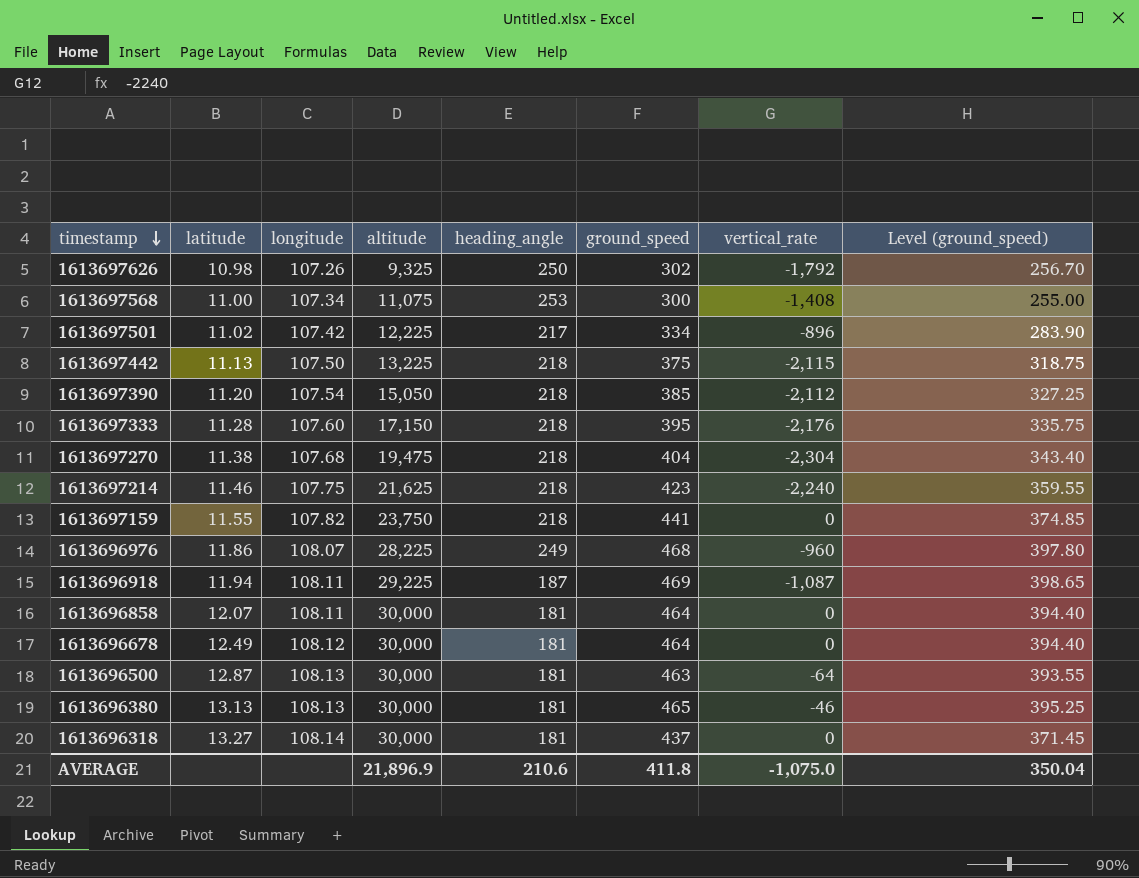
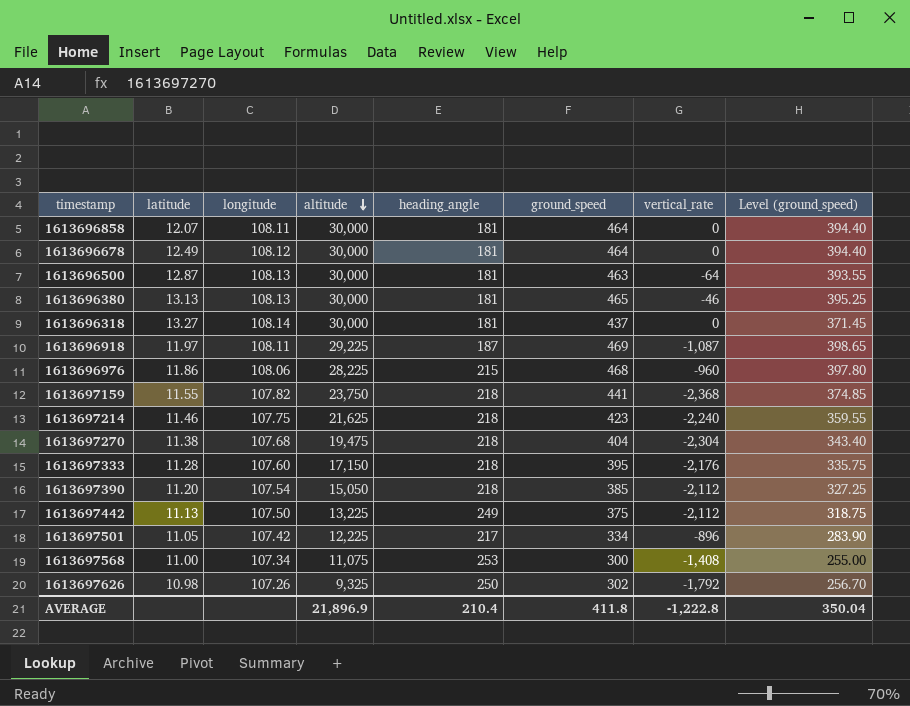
row order: timestamp descending -> altitude descending
1613696918 | latitude: 11.94 -> 11.97
1613696976 | longitude: 108.07 -> 108.06
1613696976 | heading_angle: 249 -> 215
1613697159 | vertical_rate: 0 -> -2,368
1613697442 | heading_angle: 218 -> 249
1613697442 | vertical_rate: -2,115 -> -2,112
1613697501 | latitude: 11.02 -> 11.05
AVERAGE | heading_angle: 210.6 -> 210.4
AVERAGE | vertical_rate: -1,075.0 -> -1,222.8

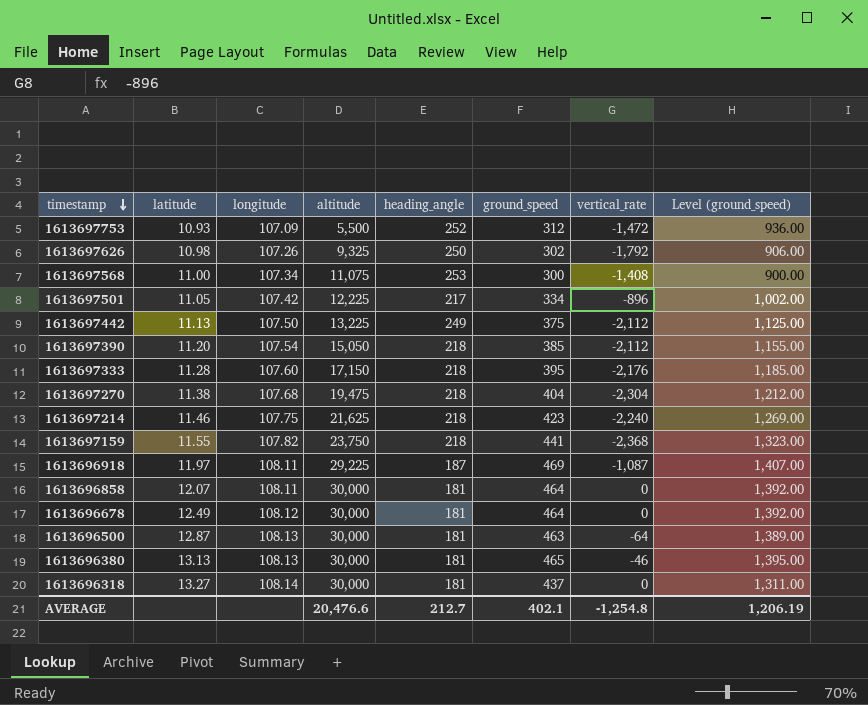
row order: altitude descending -> timestamp descending
column Level (ground_speed) | formula: [ground_speed] * 0.85 -> [ground_speed] * 3
row 1613696976: 11.86 | 108.06 | 28,225 | 215 | 468 | -960 | 397.80 -> none
row 1613697753: none -> 10.93 | 107.09 | 5,500 | 252 | 312 | -1,472 | 936.00
AVERAGE | altitude: 21,896.9 -> 20,476.6
AVERAGE | heading_angle: 210.4 -> 212.7
AVERAGE | ground_speed: 411.8 -> 402.1
AVERAGE | vertical_rate: -1,222.8 -> -1,254.8
AVERAGE | Level (ground_speed): 350.04 -> 1,206.19

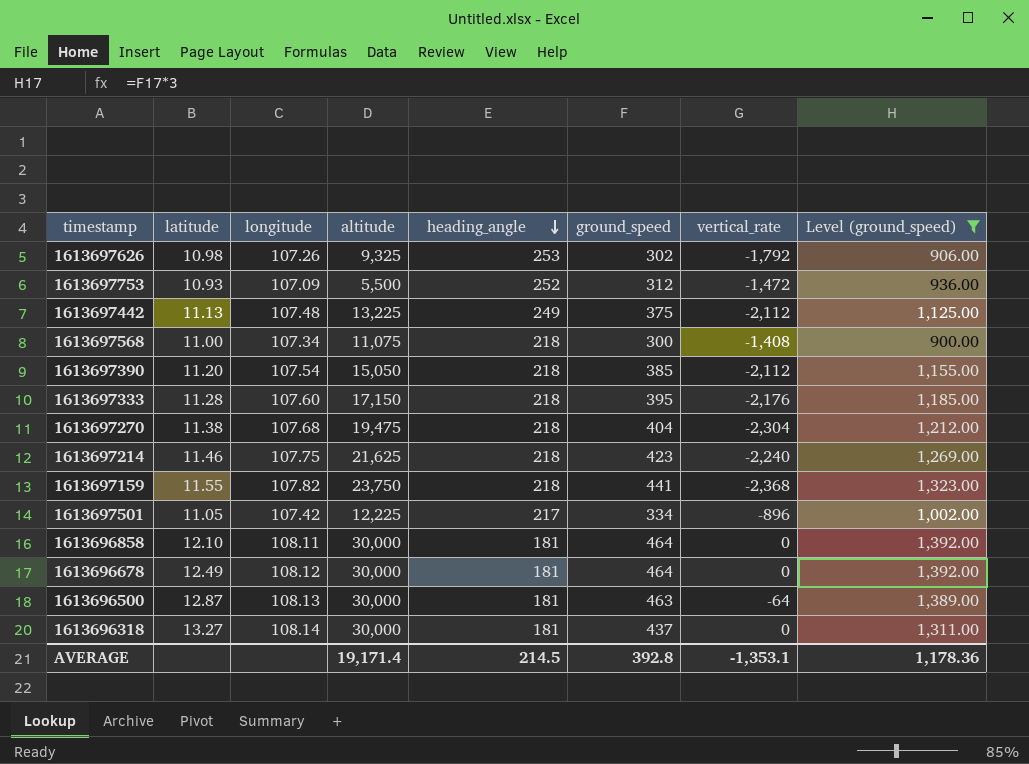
filter: none -> Level (ground_speed) <= 1,392.00
row order: timestamp descending -> heading_angle descending
1613697626 | heading_angle: 250 -> 253
1613697442 | longitude: 107.50 -> 107.48
1613697568 | heading_angle: 253 -> 218
1613696858 | latitude: 12.07 -> 12.10
AVERAGE | altitude: 20,476.6 -> 19,171.4
AVERAGE | heading_angle: 212.7 -> 214.5
AVERAGE | ground_speed: 402.1 -> 392.8
AVERAGE | vertical_rate: -1,254.8 -> -1,353.1
AVERAGE | Level (ground_speed): 1,206.19 -> 1,178.36

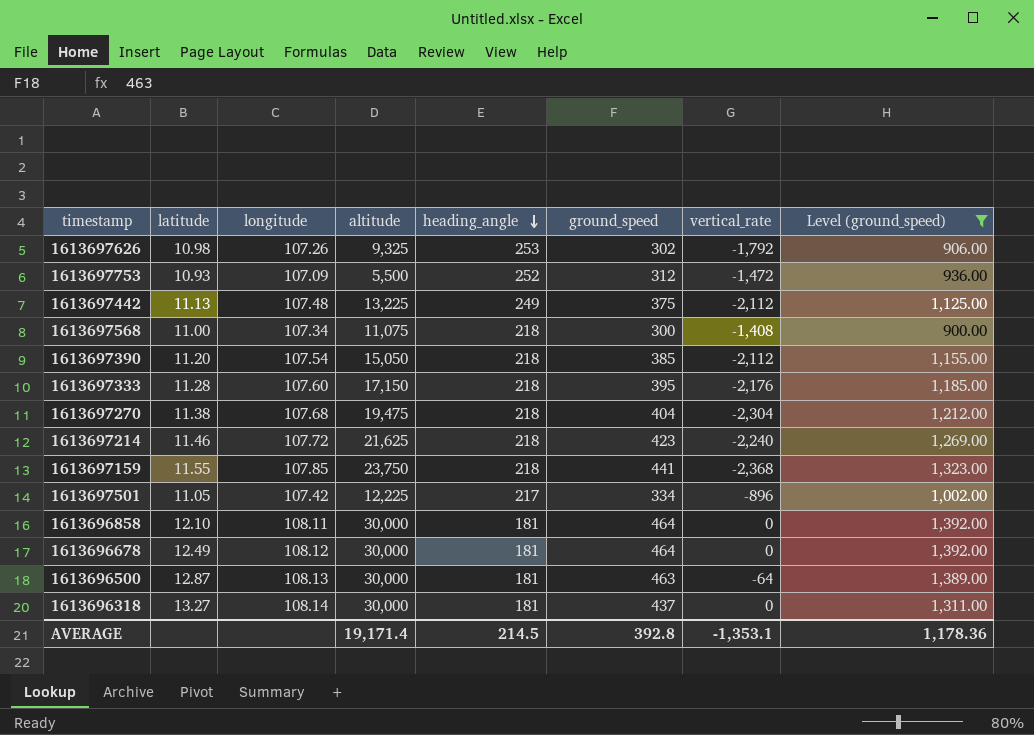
1613697214 | longitude: 107.75 -> 107.72
1613697159 | longitude: 107.82 -> 107.85

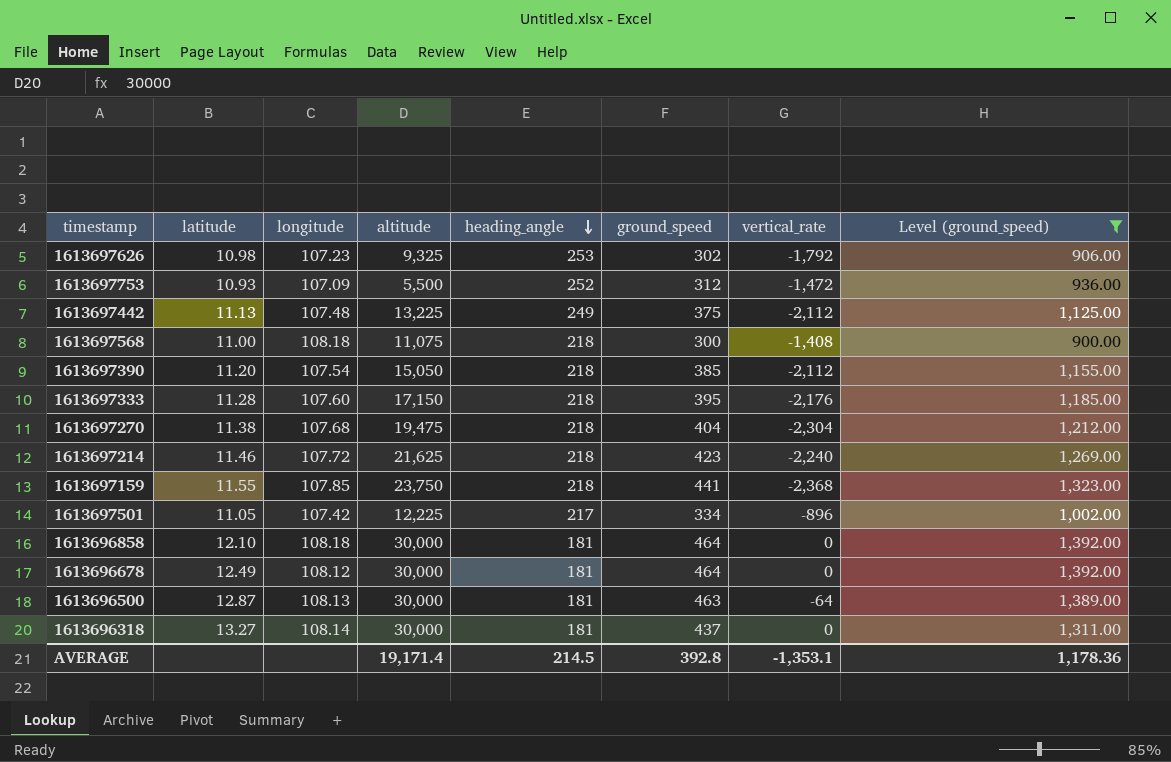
1613697626 | longitude: 107.26 -> 107.23
1613697568 | longitude: 107.34 -> 108.18
1613696858 | longitude: 108.11 -> 108.18

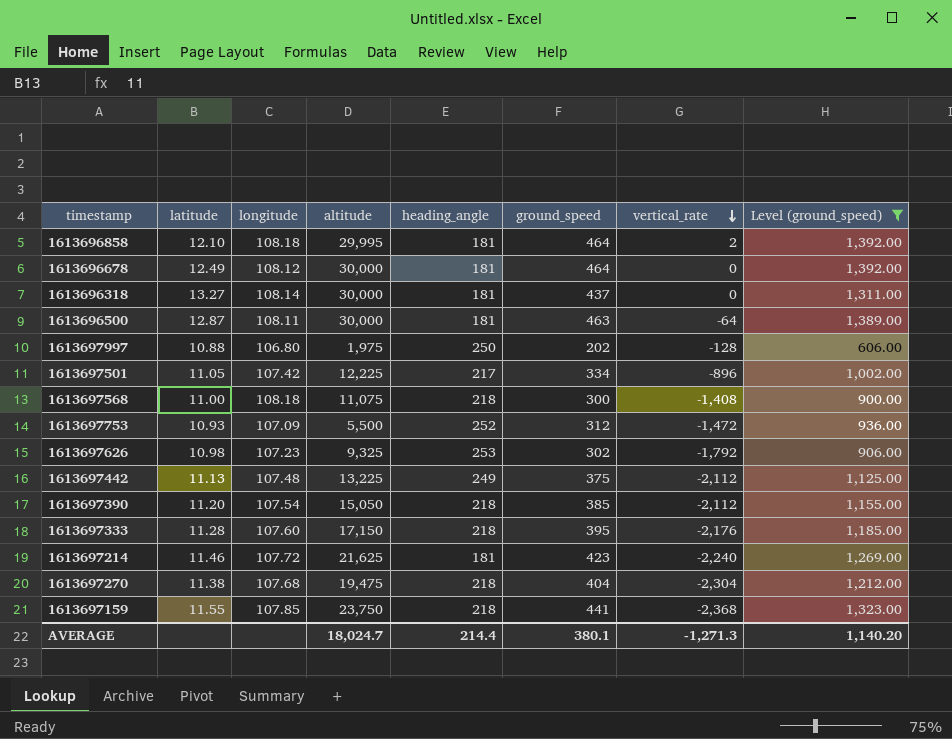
row order: heading_angle descending -> vertical_rate descending
1613696858 | altitude: 30,000 -> 29,995
1613696858 | vertical_rate: 0 -> 2
1613696500 | longitude: 108.13 -> 108.11
row 1613697997: none -> 10.88 | 106.80 | 1,975 | 250 | 202 | -128 | 606.00
1613697214 | heading_angle: 218 -> 181
AVERAGE | altitude: 19,171.4 -> 18,024.7
AVERAGE | heading_angle: 214.5 -> 214.4
AVERAGE | ground_speed: 392.8 -> 380.1
AVERAGE | vertical_rate: -1,353.1 -> -1,271.3
AVERAGE | Level (ground_speed): 1,178.36 -> 1,140.20

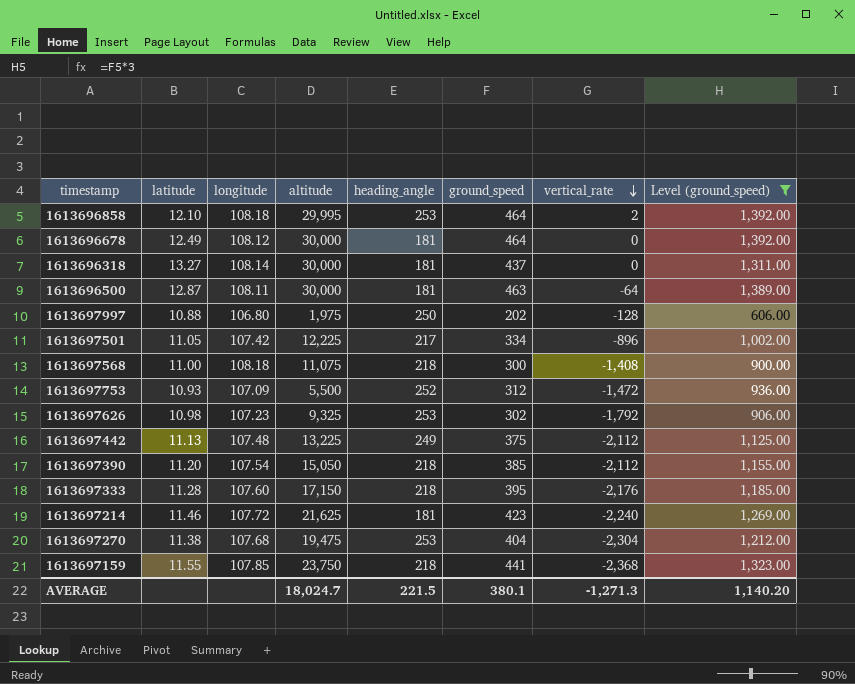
1613696858 | heading_angle: 181 -> 253
1613697270 | heading_angle: 218 -> 253
AVERAGE | heading_angle: 214.4 -> 221.5

